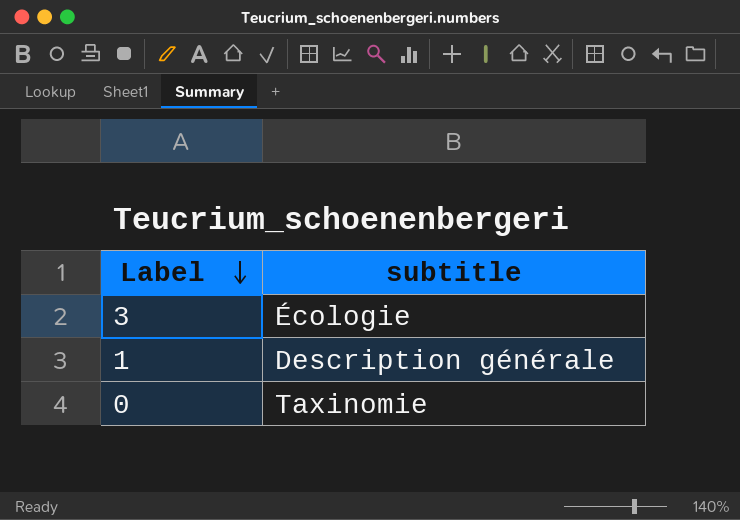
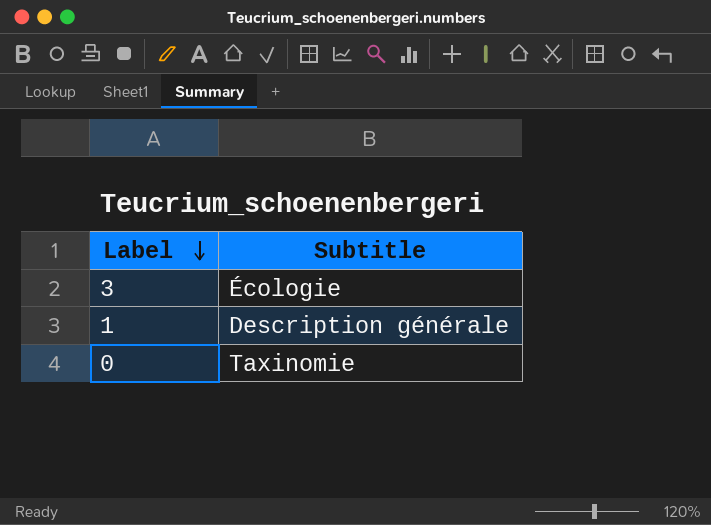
column name: subtitle -> Subtitle

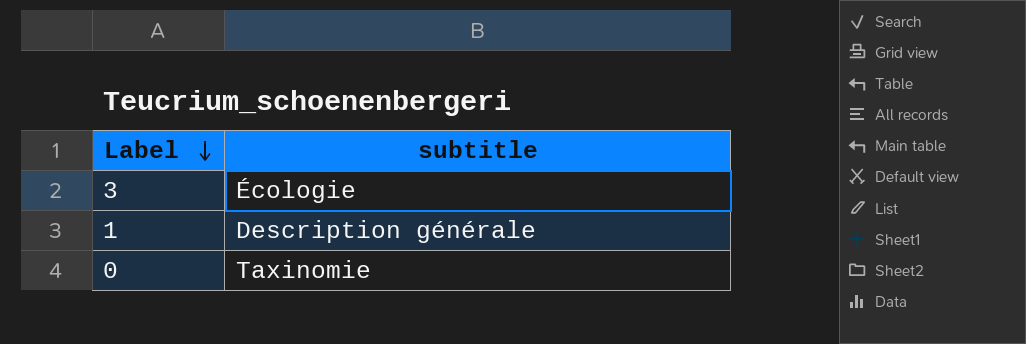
column name: Subtitle -> subtitle

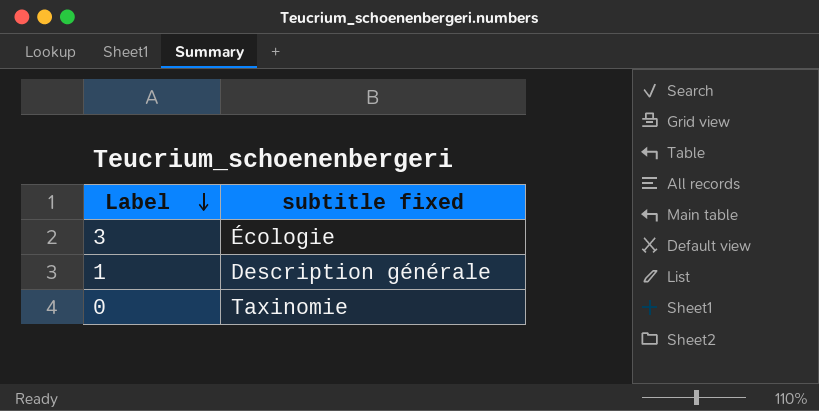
column name: subtitle -> subtitle fixed

